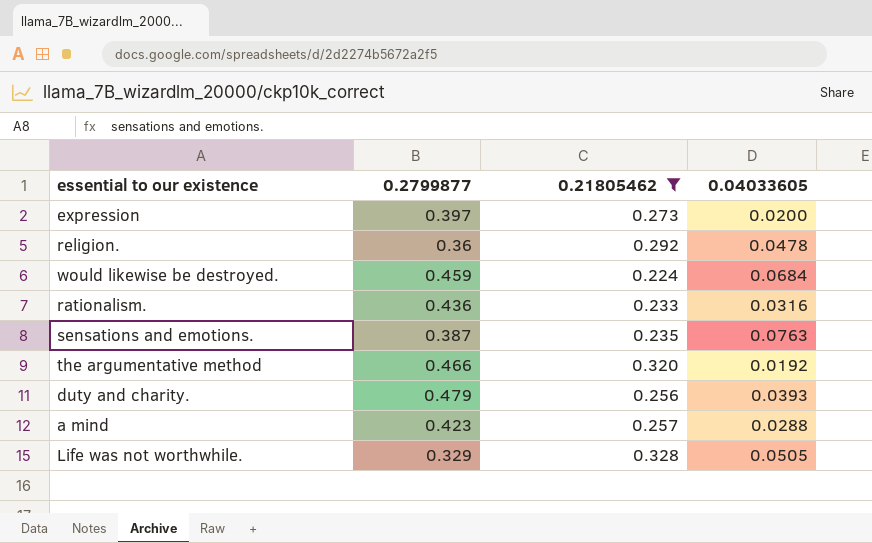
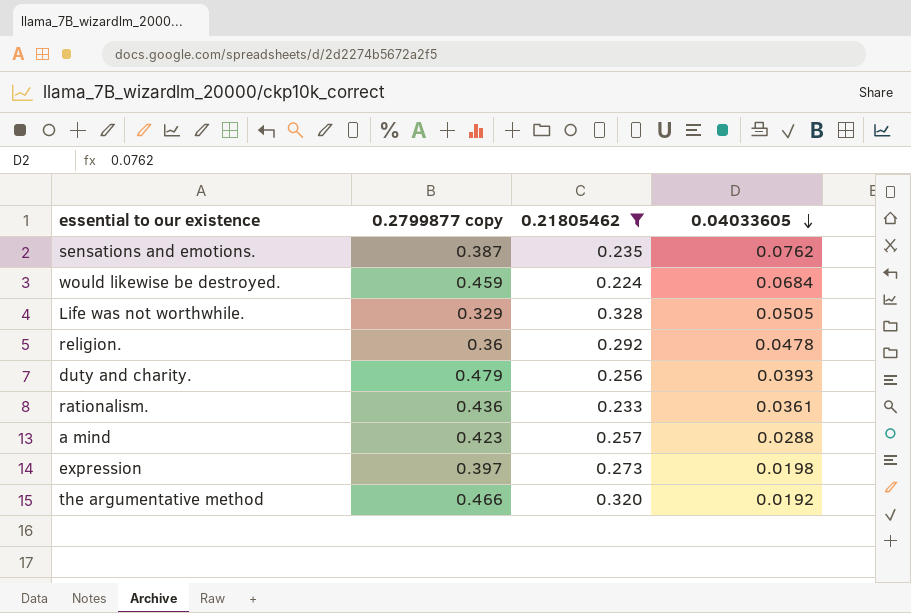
row order: none -> 0.04033605 descending
column name: 0.2799877 -> 0.2799877 copy
sensations and emotions. | 0.04033605: 0.0763 -> 0.0762
rationalism. | 0.04033605: 0.0316 -> 0.0361
expression | 0.04033605: 0.0200 -> 0.0198

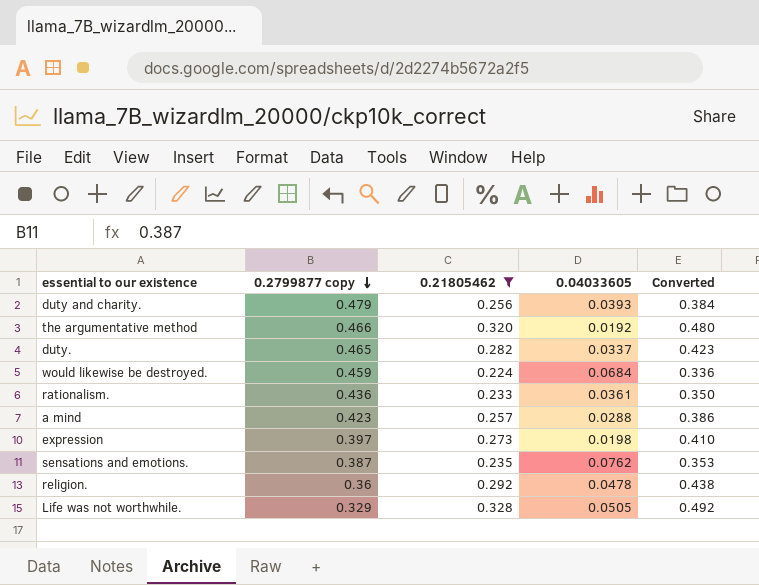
row order: 0.04033605 descending -> 0.2799877 copy descending
column Converted | formula: none -> [0.21805462] * 1.5
row duty.: none -> 0.465 | 0.282 | 0.0337 | 0.423

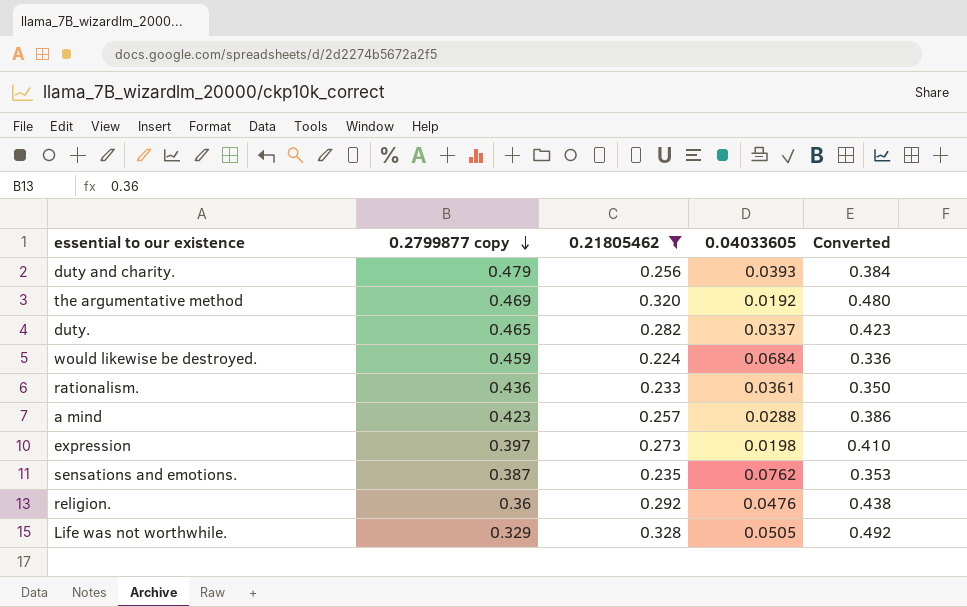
the argumentative method | 0.2799877 copy: 0.466 -> 0.469
religion. | 0.04033605: 0.0478 -> 0.0476

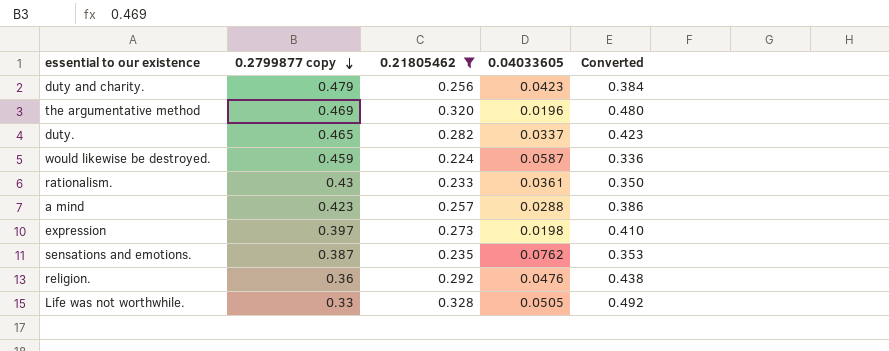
duty and charity. | 0.04033605: 0.0393 -> 0.0423
the argumentative method | 0.04033605: 0.0192 -> 0.0196
would likewise be destroyed. | 0.04033605: 0.0684 -> 0.0587
rationalism. | 0.2799877 copy: 0.436 -> 0.43
Life was not worthwhile. | 0.2799877 copy: 0.329 -> 0.33

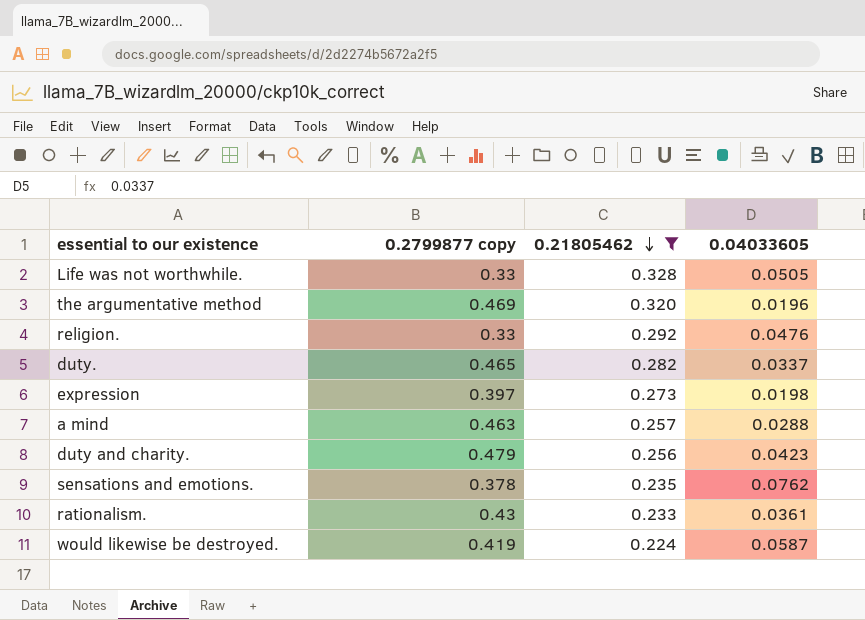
row order: 0.2799877 copy descending -> 0.21805462 descending
column Converted | formula: [0.21805462] * 1.5 -> none
religion. | 0.2799877 copy: 0.36 -> 0.33
a mind | 0.2799877 copy: 0.423 -> 0.463
sensations and emotions. | 0.2799877 copy: 0.387 -> 0.378
would likewise be destroyed. | 0.2799877 copy: 0.459 -> 0.419

